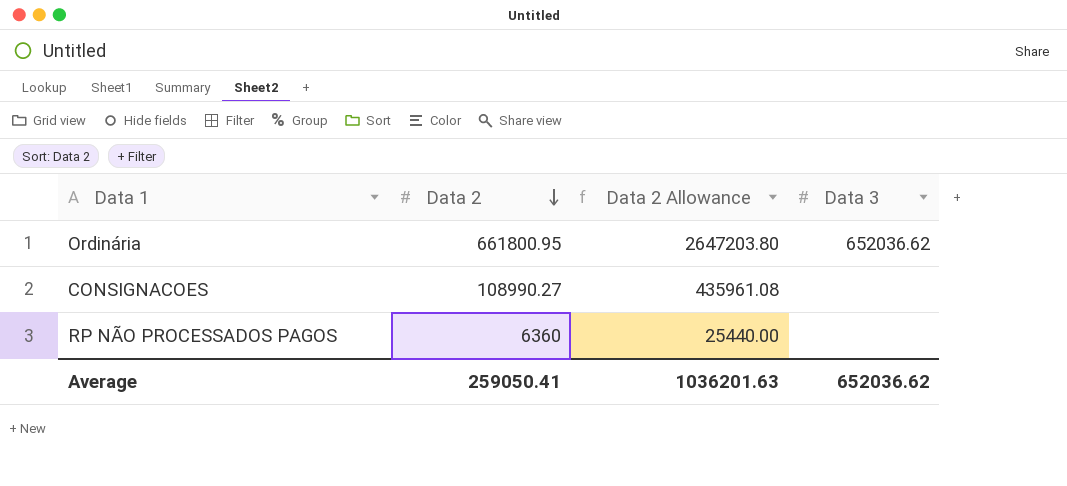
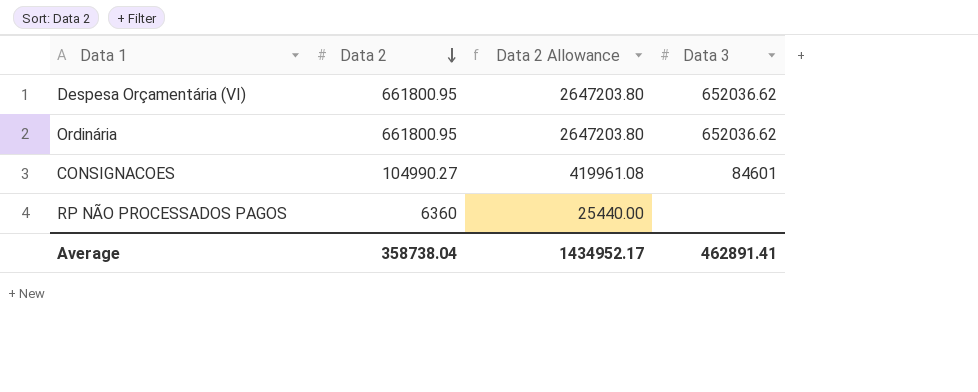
row Despesa Orçamentária (VI): none -> 661800.95 | 2647203.80 | 652036.62
CONSIGNACOES | Data 2: 108990.27 -> 104990.27
CONSIGNACOES | Data 2 Allowance: 435961.08 -> 419961.08
CONSIGNACOES | Data 3: none -> 84601
Average | Data 2: 259050.41 -> 358738.04
Average | Data 2 Allowance: 1036201.63 -> 1434952.17
Average | Data 3: 652036.62 -> 462891.41

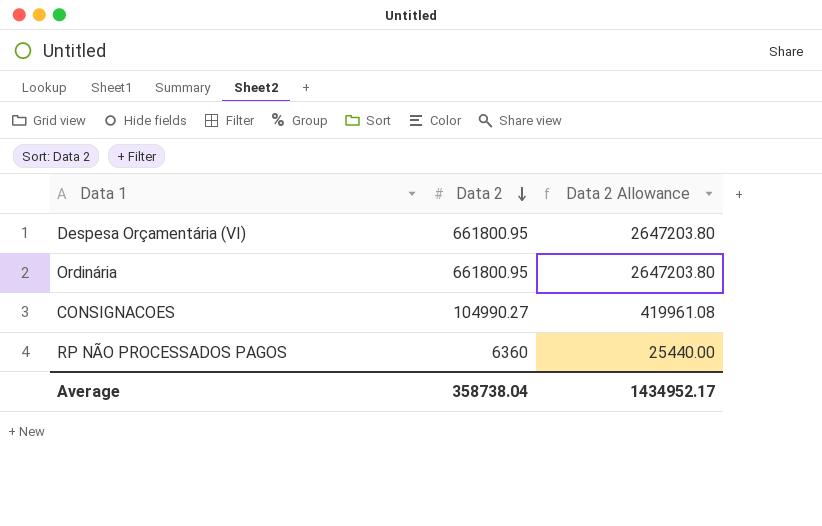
column Data 3 | position: 4 -> none

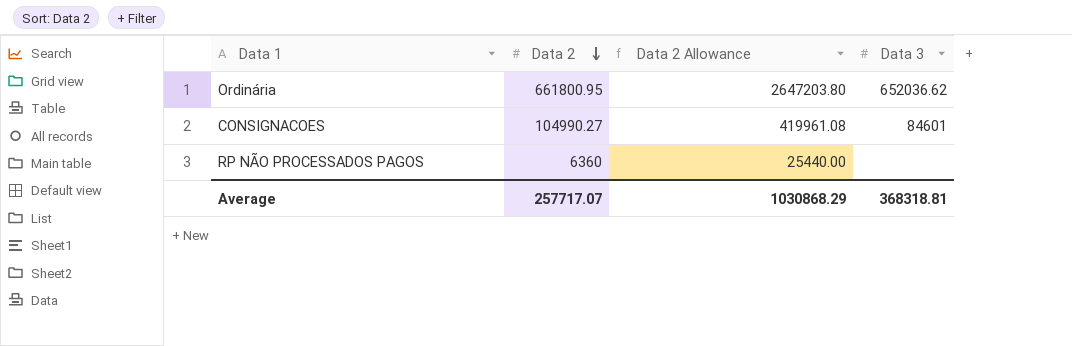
column Data 3 | position: none -> 4
row Despesa Orçamentária (VI): 661800.95 | 2647203.80 -> none
Average | Data 2: 358738.04 -> 257717.07
Average | Data 2 Allowance: 1434952.17 -> 1030868.29

